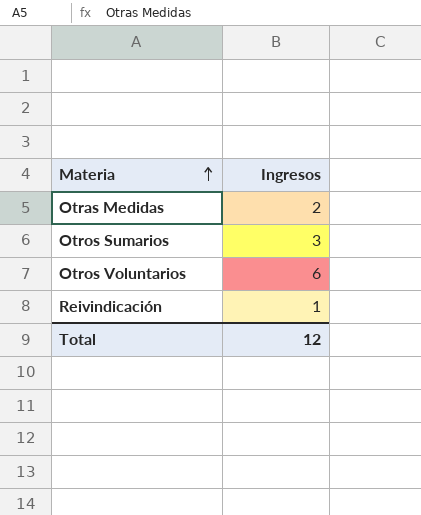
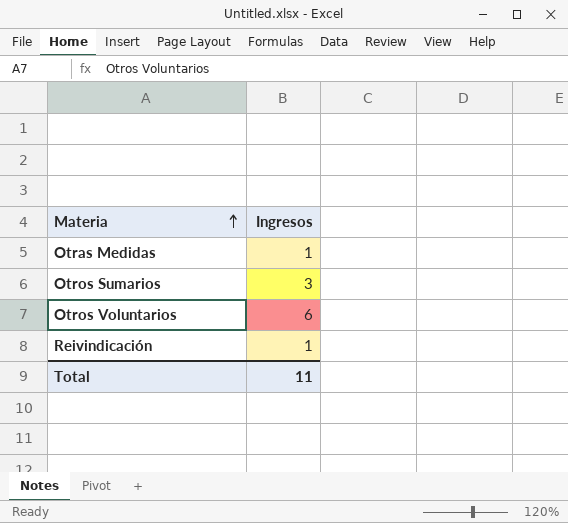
Otras Medidas | Ingresos: 2 -> 1
Total | Ingresos: 12 -> 11

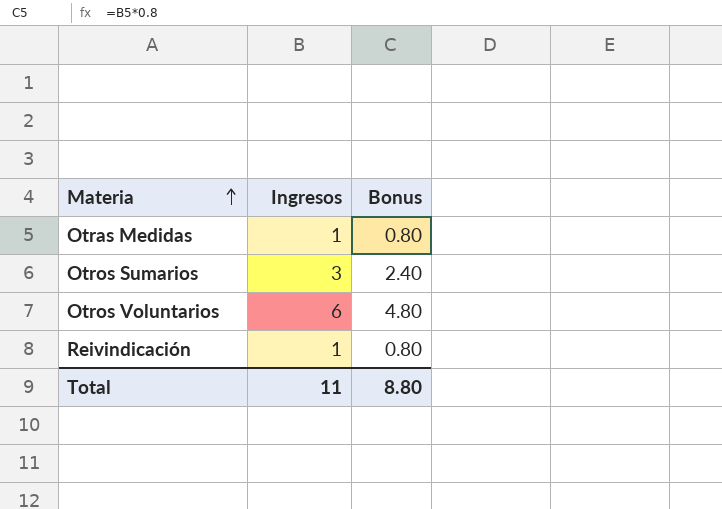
column Bonus | formula: none -> [Ingresos] * 0.8

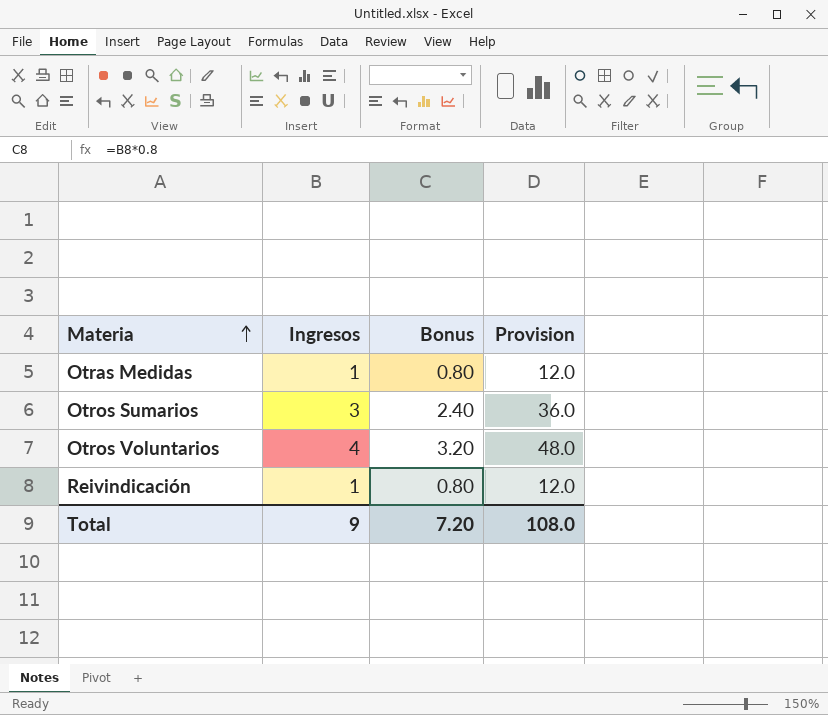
column Provision | formula: none -> [Ingresos] * 12
Otros Voluntarios | Ingresos: 6 -> 4
Otros Voluntarios | Bonus: 4.80 -> 3.20
Total | Ingresos: 11 -> 9
Total | Bonus: 8.80 -> 7.20

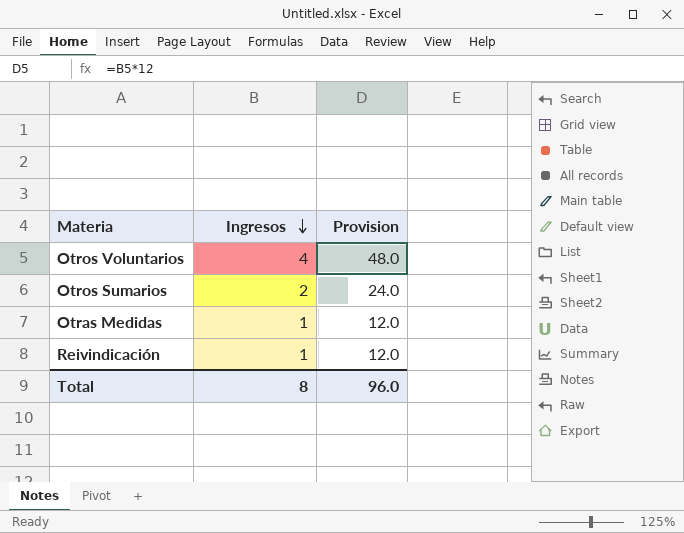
row order: Materia ascending -> Ingresos descending
column Bonus | formula: [Ingresos] * 0.8 -> none
Otros Sumarios | Ingresos: 3 -> 2
Otros Sumarios | Provision: 36.0 -> 24.0
Total | Ingresos: 9 -> 8
Total | Provision: 108.0 -> 96.0

